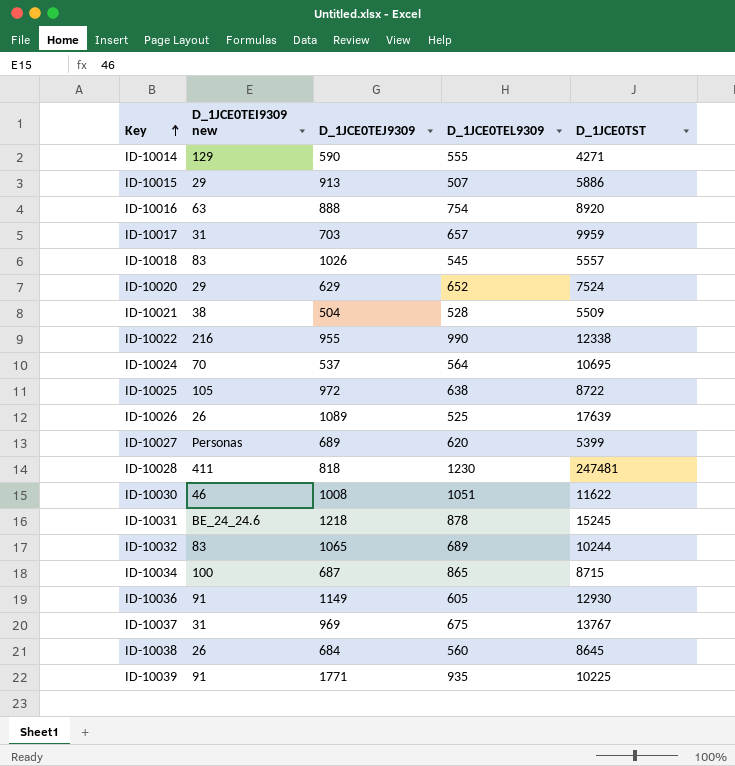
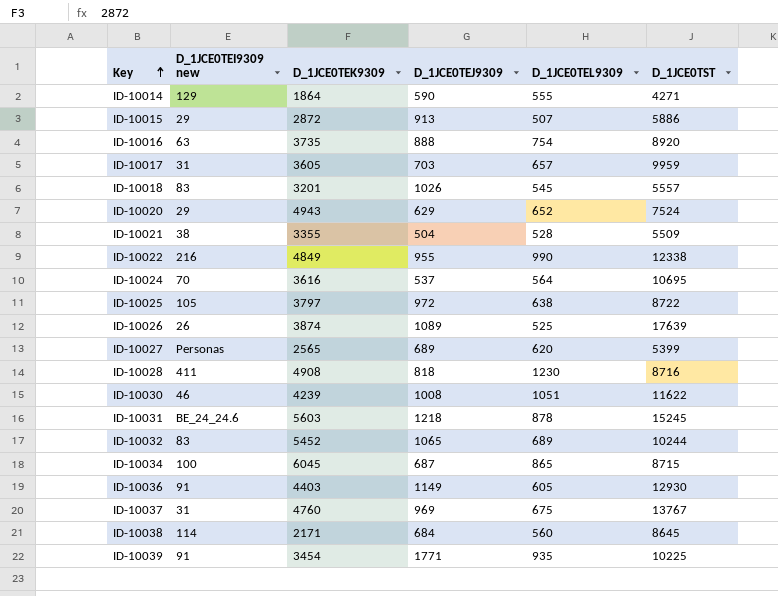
column D_1JCE0TEK9309 | position: none -> 3
ID-10028 | D_1JCE0TST: 247481 -> 8716
ID-10038 | D_1JCE0TEI9309 new: 26 -> 114

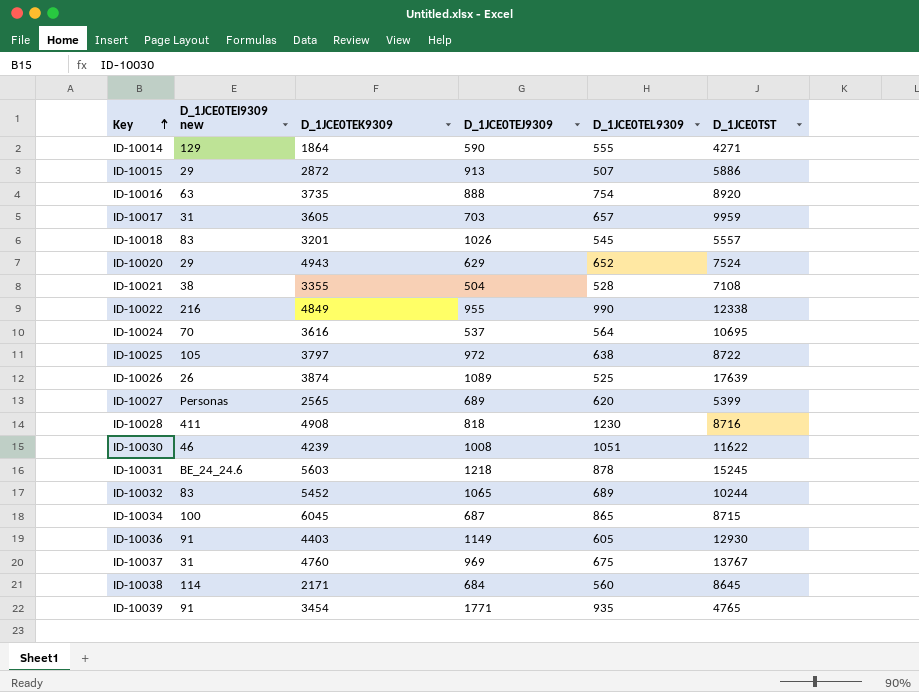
ID-10021 | D_1JCE0TST: 5509 -> 7108
ID-10039 | D_1JCE0TST: 10225 -> 4765

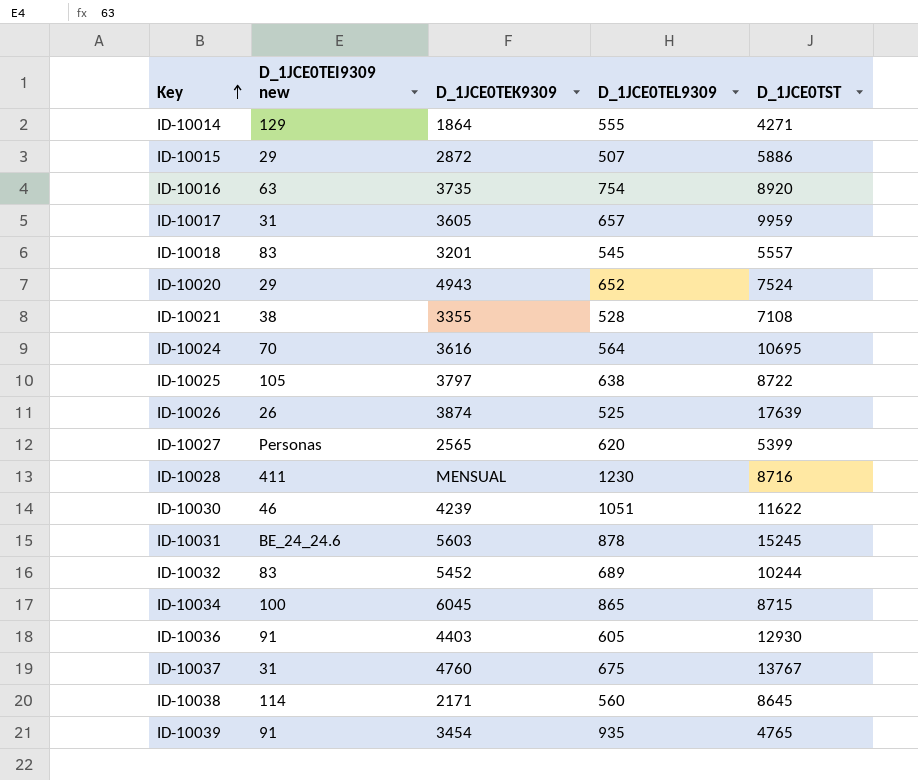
column D_1JCE0TEJ9309 | position: 4 -> none
row ID-10022: 216 | 4849 | 955 | 990 | 12338 -> none
ID-10028 | D_1JCE0TEK9309: 4908 -> MENSUAL

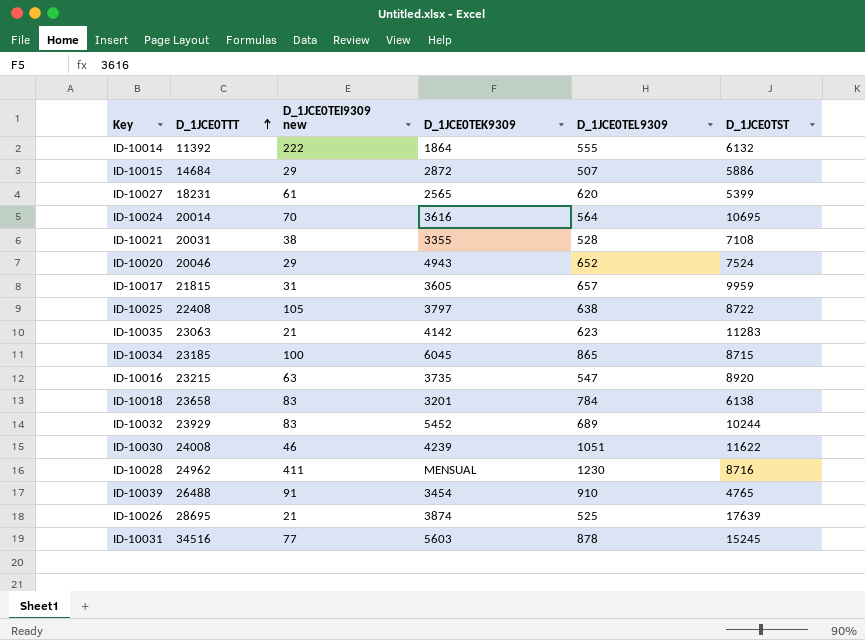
row order: Key ascending -> D_1JCE0TTT ascending
column D_1JCE0TTT | position: none -> 2
row ID-10036: 91 | 4403 | 605 | 12930 -> none
row ID-10037: 31 | 4760 | 675 | 13767 -> none
row ID-10038: 114 | 2171 | 560 | 8645 -> none
ID-10014 | D_1JCE0TEI9309 new: 129 -> 222
ID-10014 | D_1JCE0TST: 4271 -> 6132
ID-10027 | D_1JCE0TEI9309 new: Personas -> 61
row ID-10035: none -> 23063 | 21 | 4142 | 623 | 11283
ID-10016 | D_1JCE0TEL9309: 754 -> 547
ID-10018 | D_1JCE0TEL9309: 545 -> 784
ID-10018 | D_1JCE0TST: 5557 -> 6138
ID-10039 | D_1JCE0TEL9309: 935 -> 910
ID-10026 | D_1JCE0TEI9309 new: 26 -> 21
ID-10031 | D_1JCE0TEI9309 new: BE_24_24.6 -> 77

